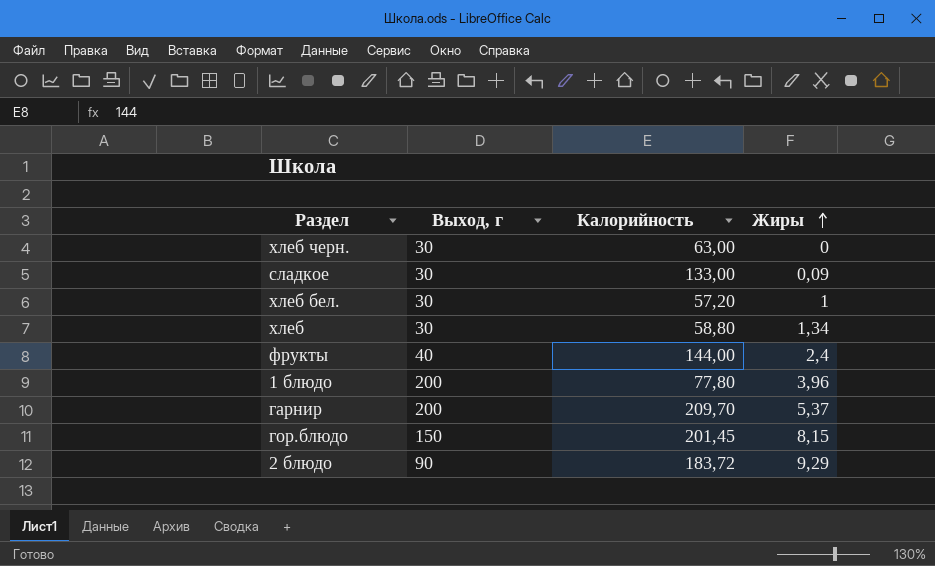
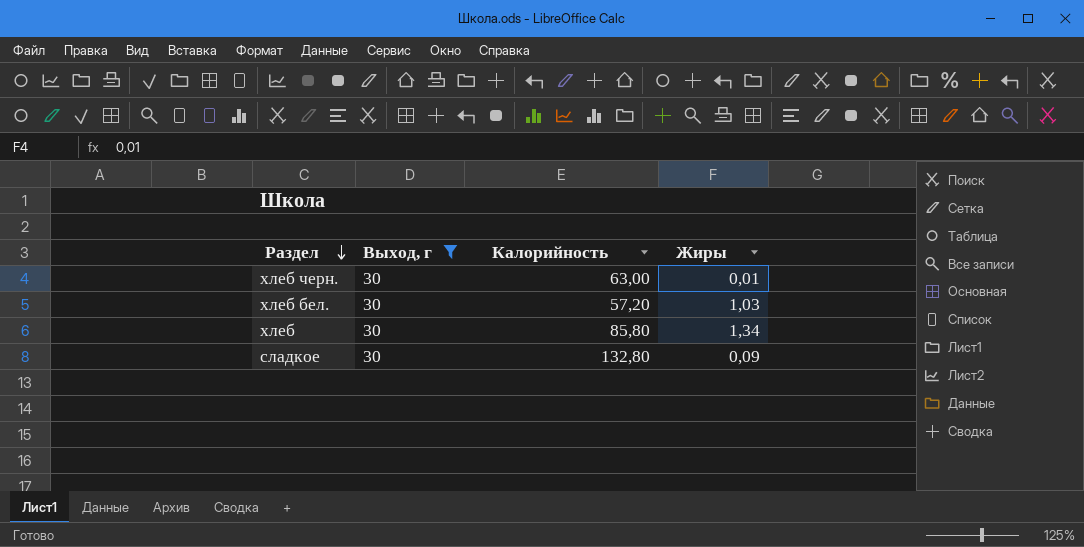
filter: none -> Выход, г = 30
row order: Жиры ascending -> Раздел descending
хлеб черн. | Жиры: 0 -> 0,01
хлеб бел. | Жиры: 1 -> 1,03
хлеб | Калорийность: 58,80 -> 85,80
сладкое | Калорийность: 133,00 -> 132,80

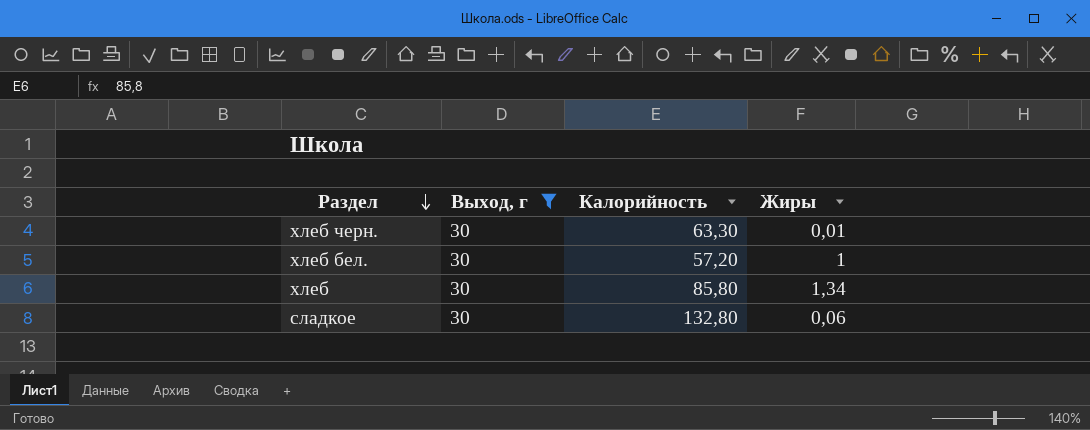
хлеб черн. | Калорийность: 63,00 -> 63,30
хлеб бел. | Жиры: 1,03 -> 1
сладкое | Жиры: 0,09 -> 0,06

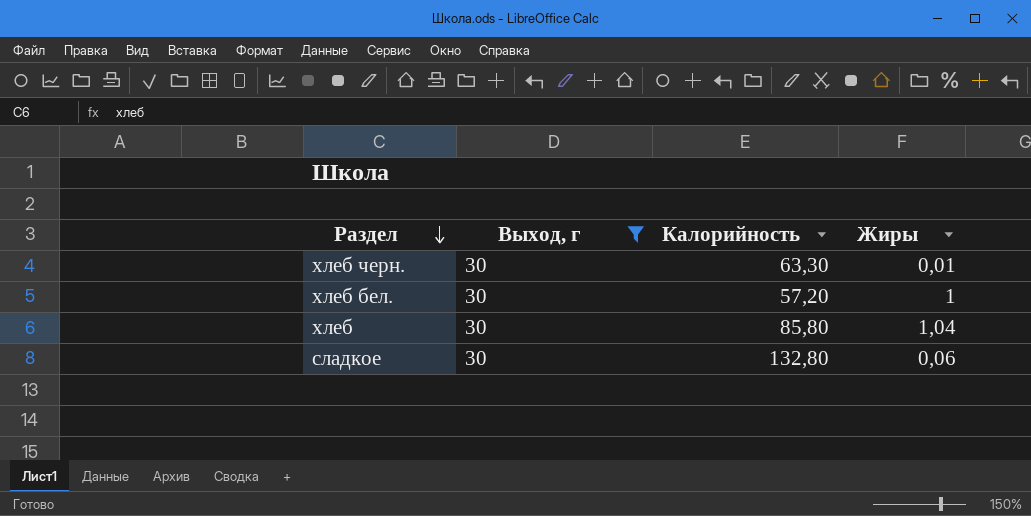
хлеб | Жиры: 1,34 -> 1,04

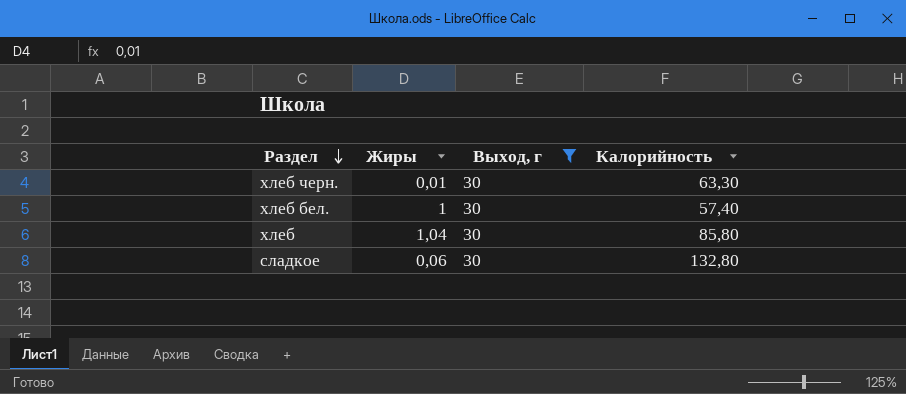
column Жиры | position: 4 -> 2
хлеб бел. | Калорийность: 57,20 -> 57,40

